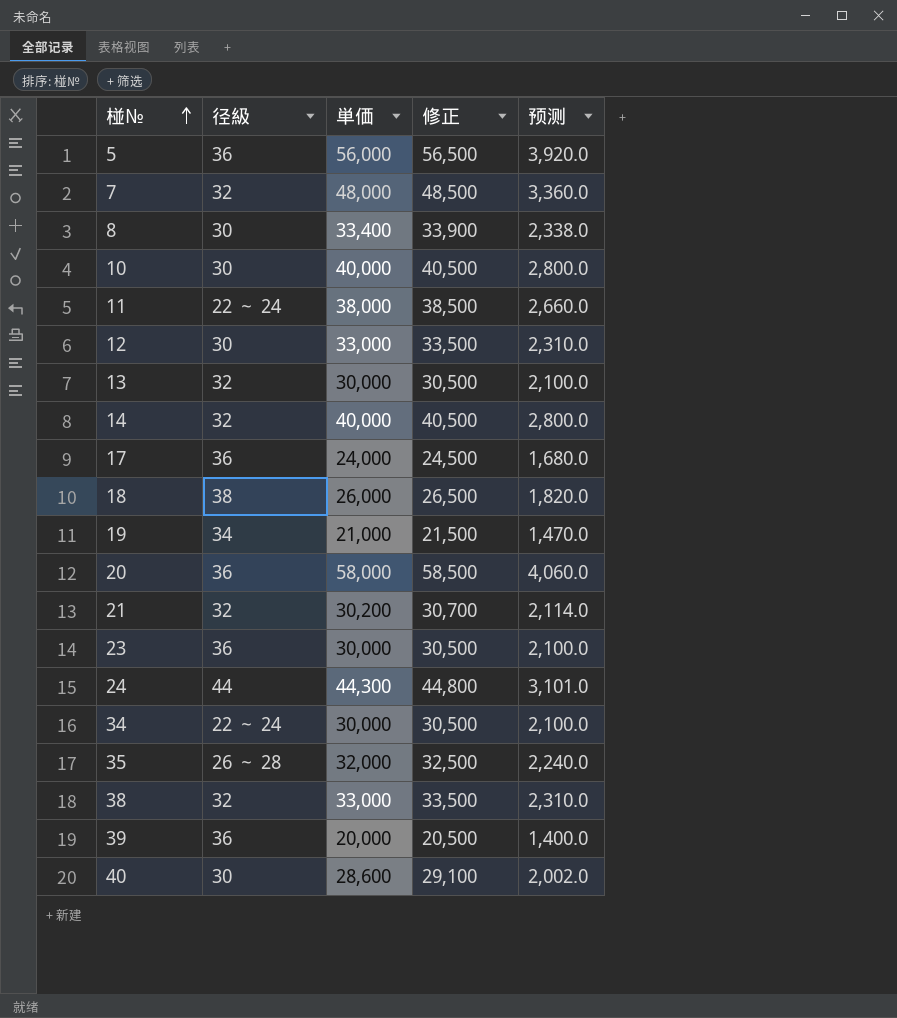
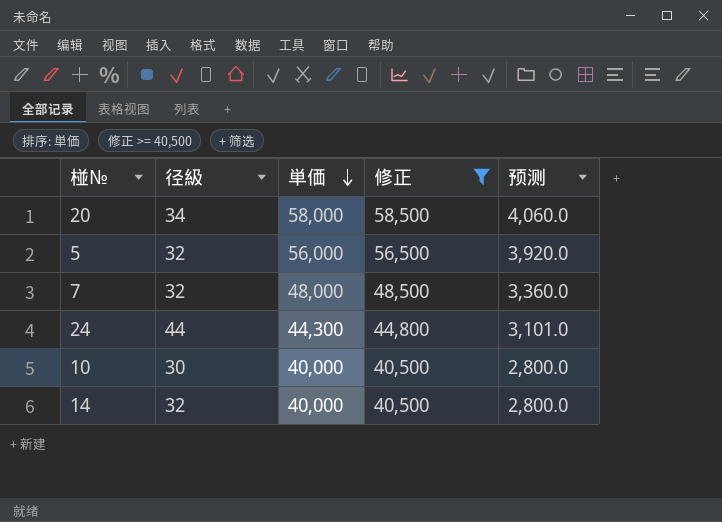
filter: none -> 修正 >= 40,500
row order: 椪№ ascending -> 単価 descending
20 | 径級: 36 -> 34
5 | 径級: 36 -> 32

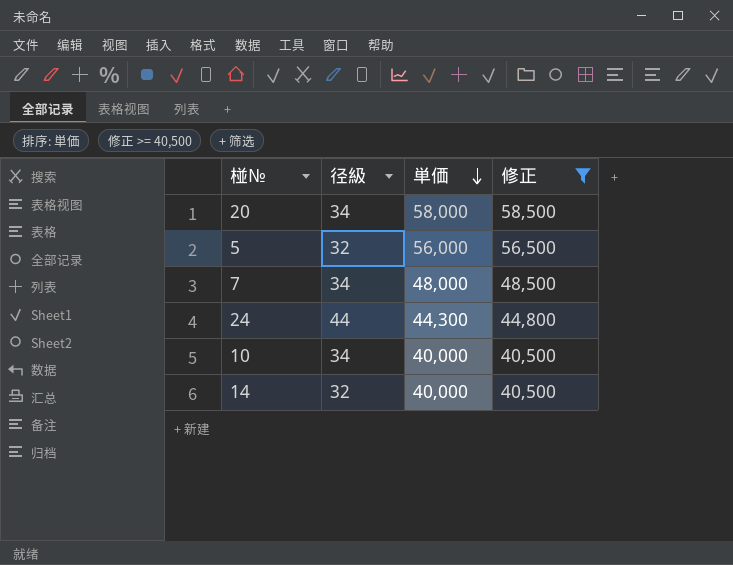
column 预测 | formula: [単価] * 0.07 -> none
7 | 径級: 32 -> 34
10 | 径級: 30 -> 34

